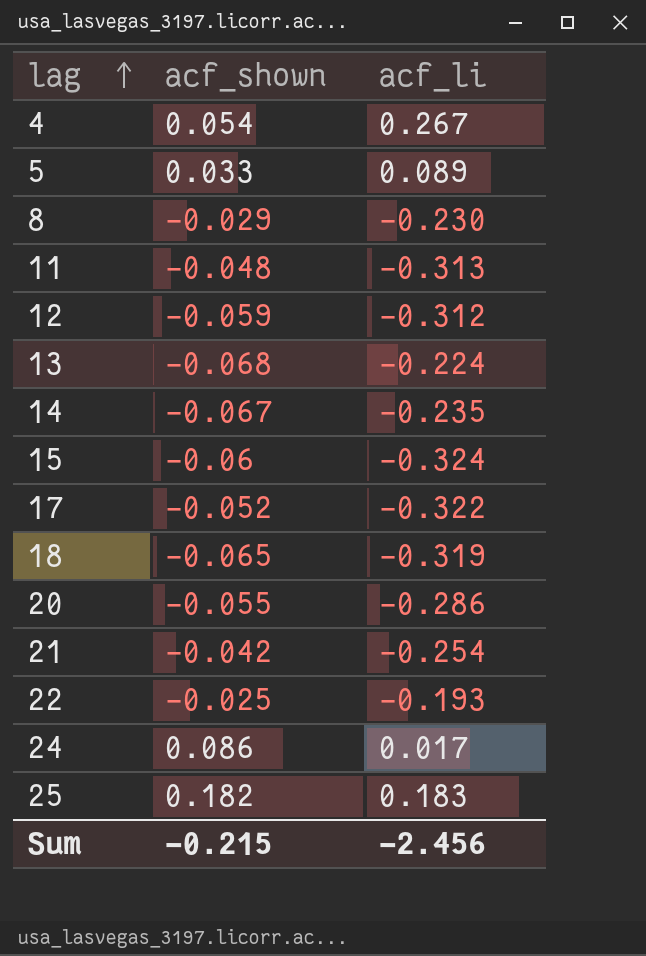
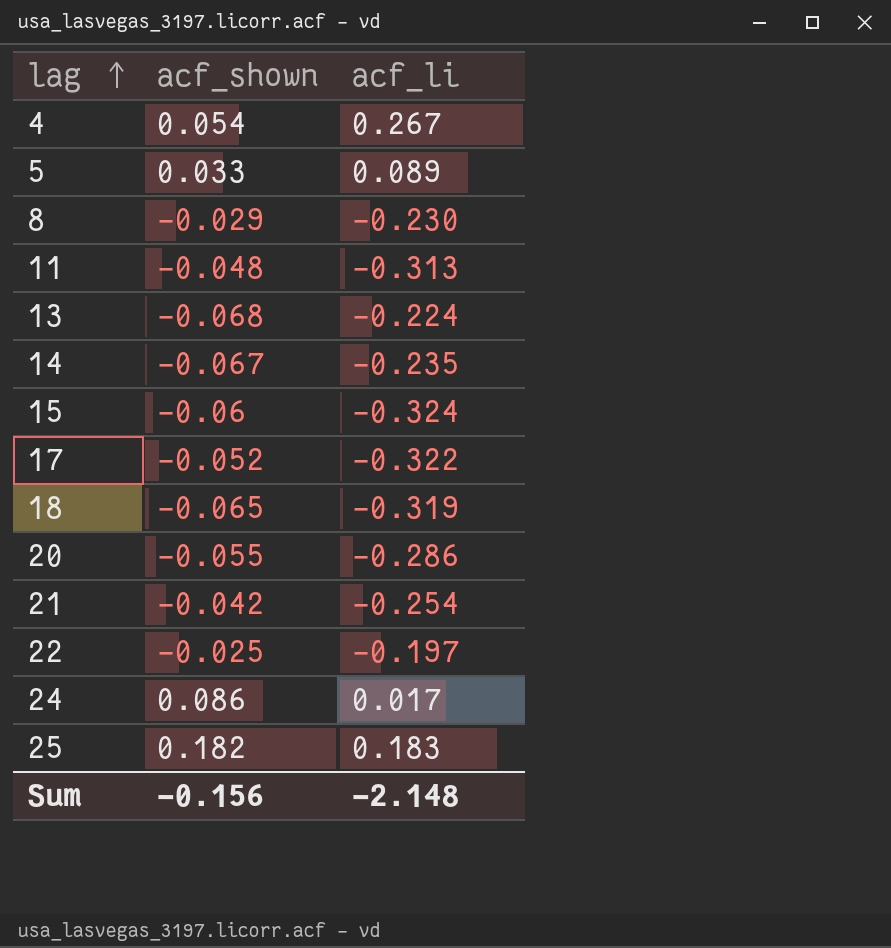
row 12: -0.059 | -0.312 -> none
22 | acf_li: -0.193 -> -0.197
Sum | acf_shown: -0.215 -> -0.156
Sum | acf_li: -2.456 -> -2.148

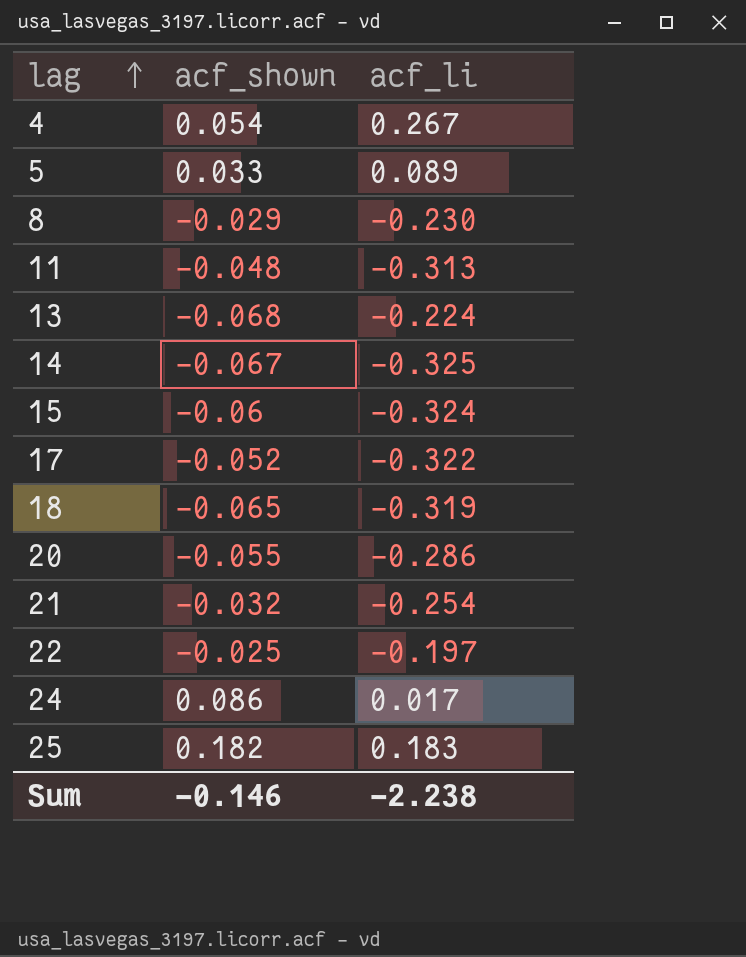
14 | acf_li: -0.235 -> -0.325
21 | acf_shown: -0.042 -> -0.032
Sum | acf_shown: -0.156 -> -0.146
Sum | acf_li: -2.148 -> -2.238

